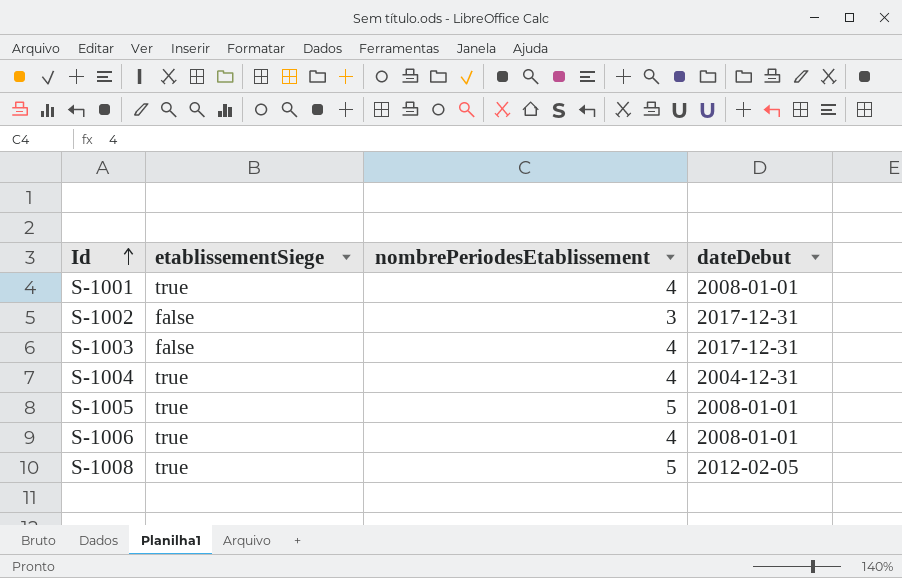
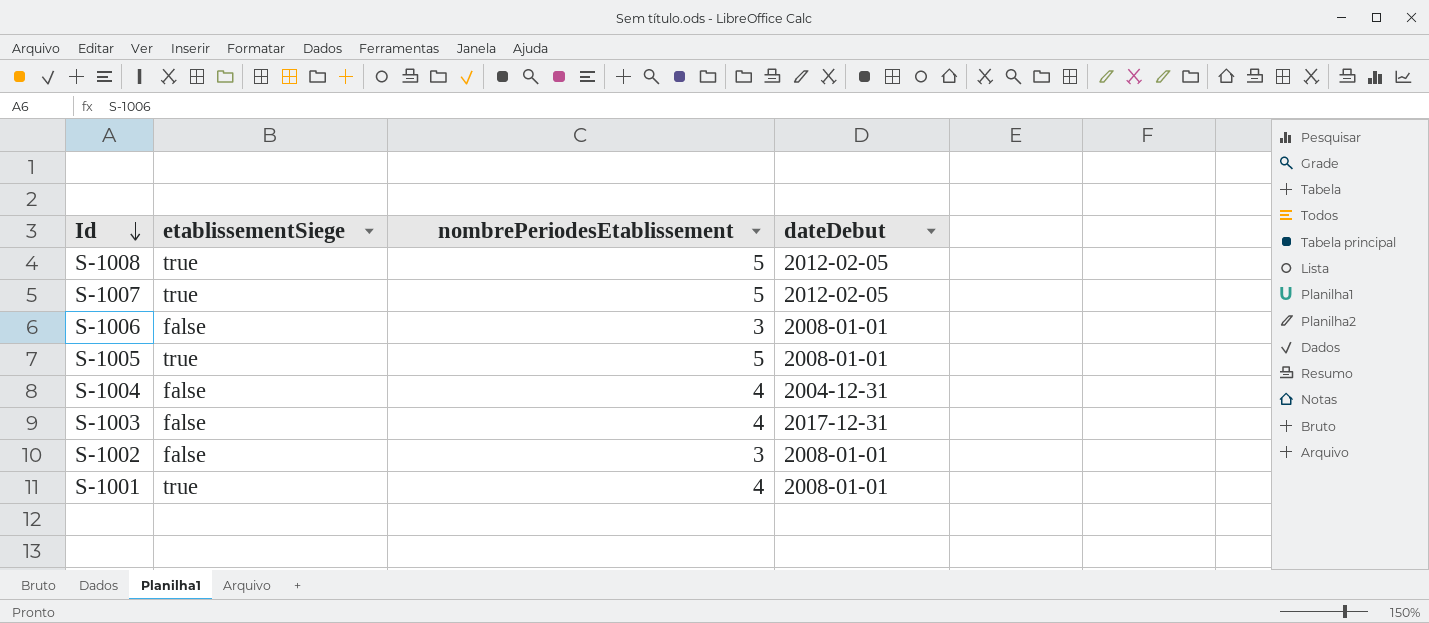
row order: Id ascending -> Id descending
row S-1007: none -> true | 5 | 2012-02-05
S-1006 | etablissementSiege: true -> false
S-1006 | nombrePeriodesEtablissement: 4 -> 3
S-1004 | etablissementSiege: true -> false
S-1002 | dateDebut: 2017-12-31 -> 2008-01-01

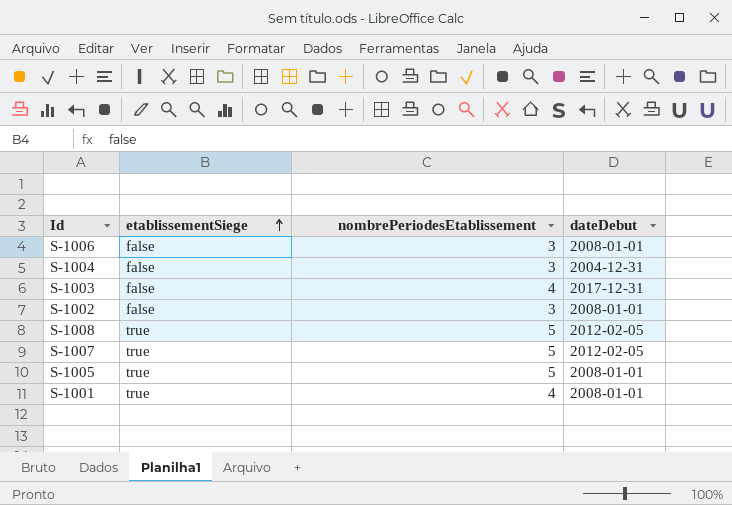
row order: Id descending -> etablissementSiege ascending
S-1004 | nombrePeriodesEtablissement: 4 -> 3

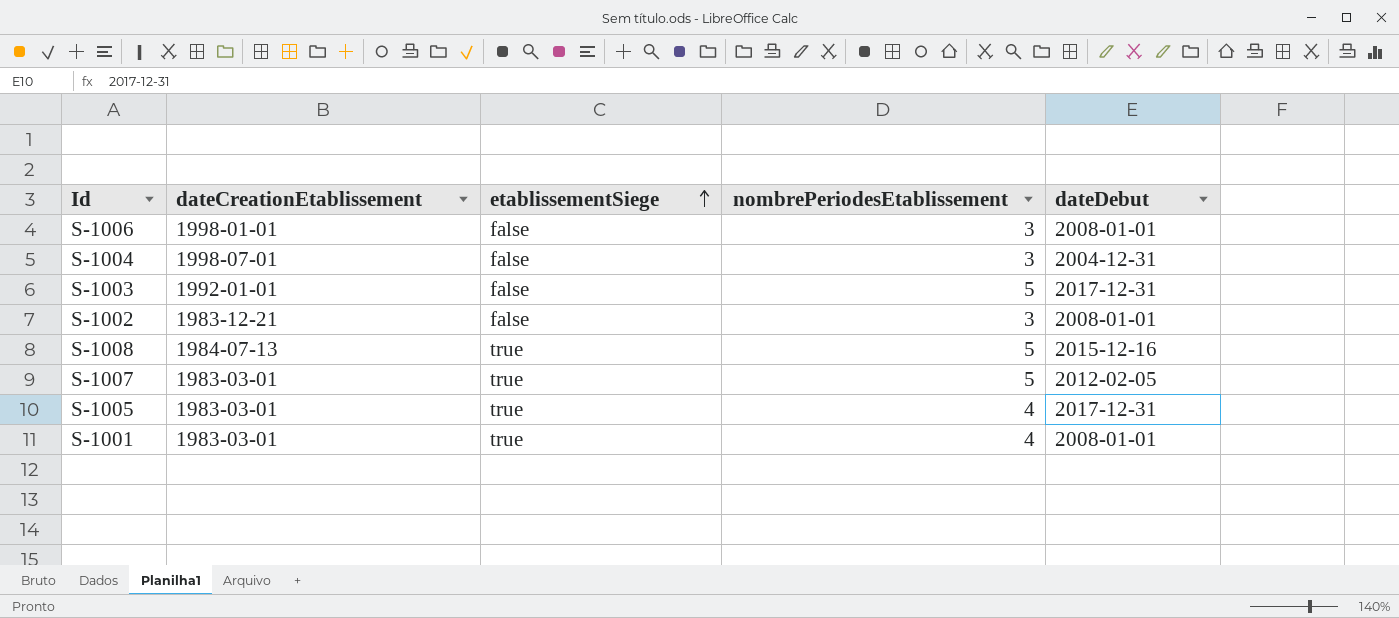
column dateCreationEtablissement | position: none -> 2
S-1003 | nombrePeriodesEtablissement: 4 -> 5
S-1008 | dateDebut: 2012-02-05 -> 2015-12-16
S-1005 | nombrePeriodesEtablissement: 5 -> 4
S-1005 | dateDebut: 2008-01-01 -> 2017-12-31

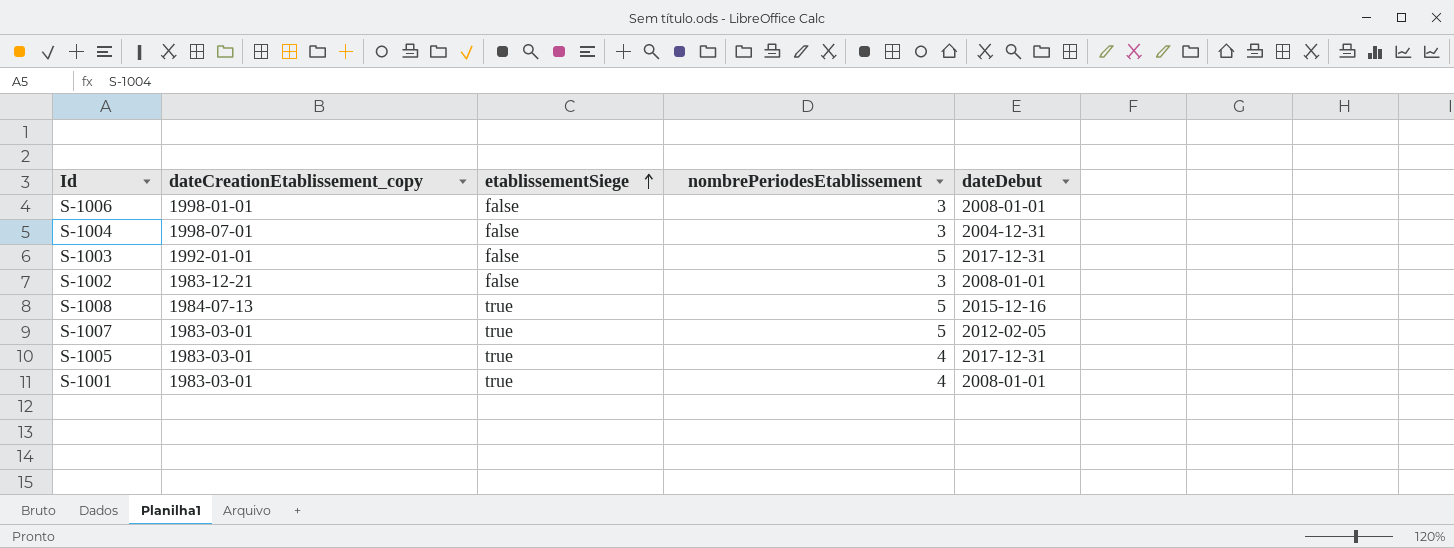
column name: dateCreationEtablissement -> dateCreationEtablissement_copy

